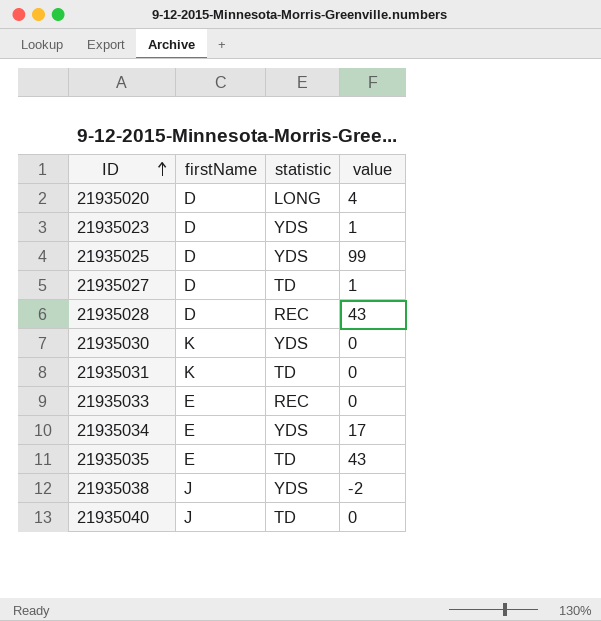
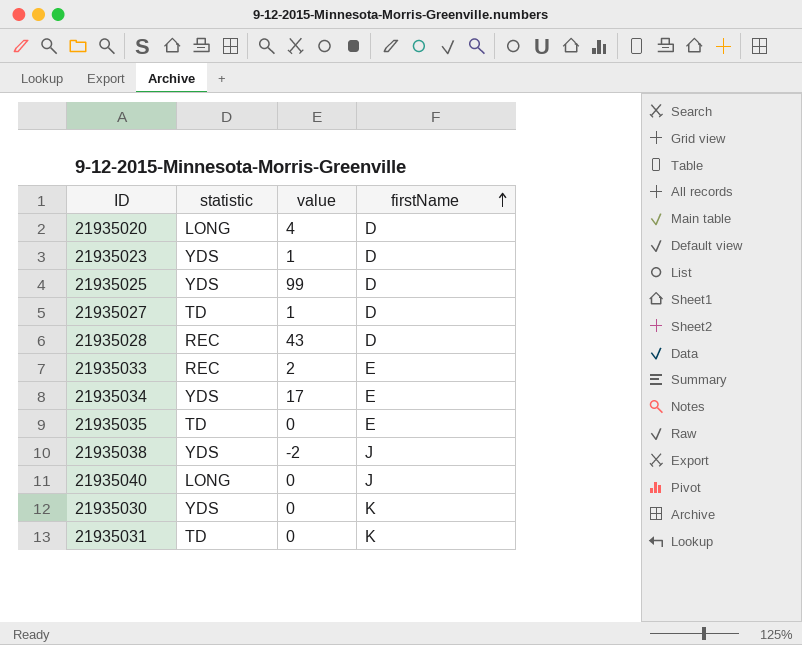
row order: ID ascending -> firstName ascending
column firstName | position: 2 -> 4
21935033 | value: 0 -> 2
21935035 | value: 43 -> 0
21935040 | statistic: TD -> LONG

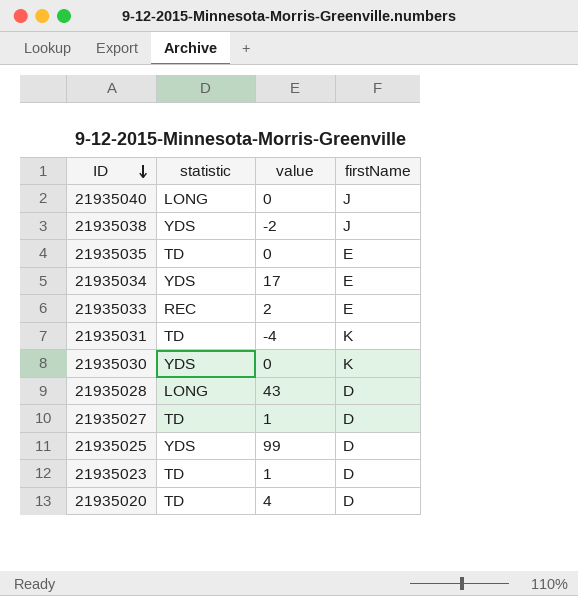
row order: firstName ascending -> ID descending
21935031 | value: 0 -> -4
21935028 | statistic: REC -> LONG
21935023 | statistic: YDS -> TD
21935020 | statistic: LONG -> TD

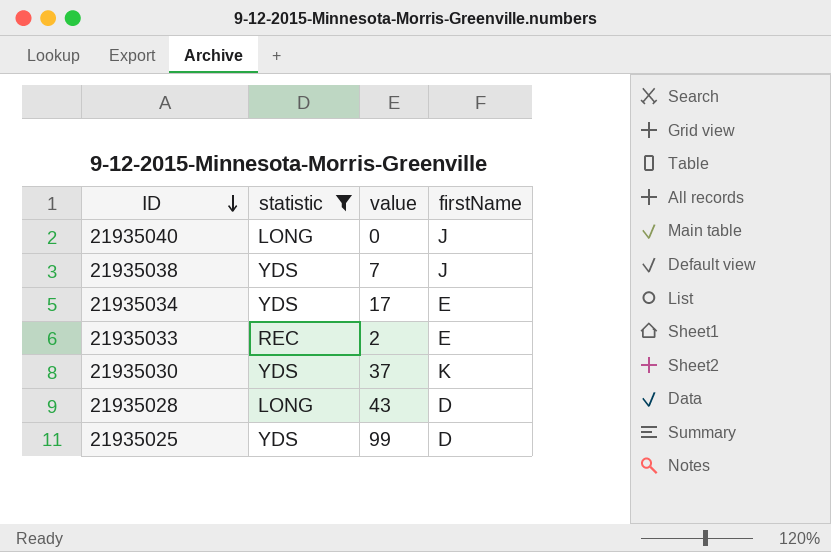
filter: none -> statistic != TD
21935038 | value: -2 -> 7
21935030 | value: 0 -> 37

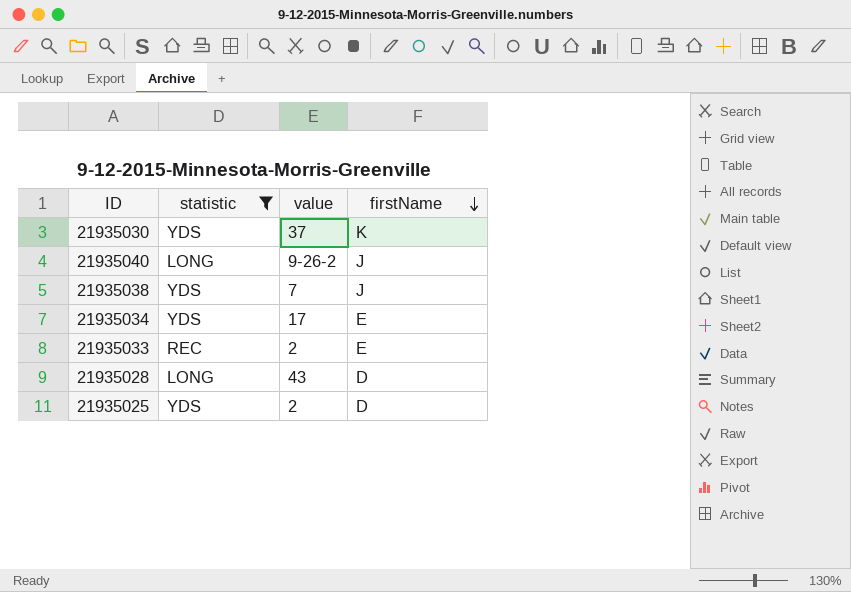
row order: ID descending -> firstName descending
21935040 | value: 0 -> 9-26-2
21935025 | value: 99 -> 2

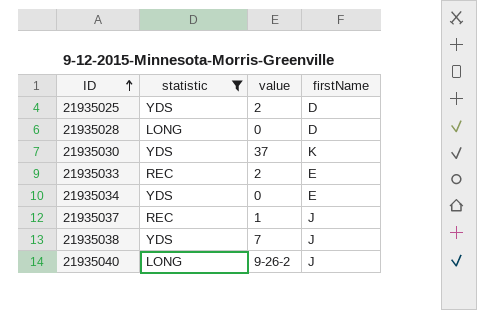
row order: firstName descending -> ID ascending
21935028 | value: 43 -> 0
21935034 | value: 17 -> 0
row 21935037: none -> REC | 1 | J

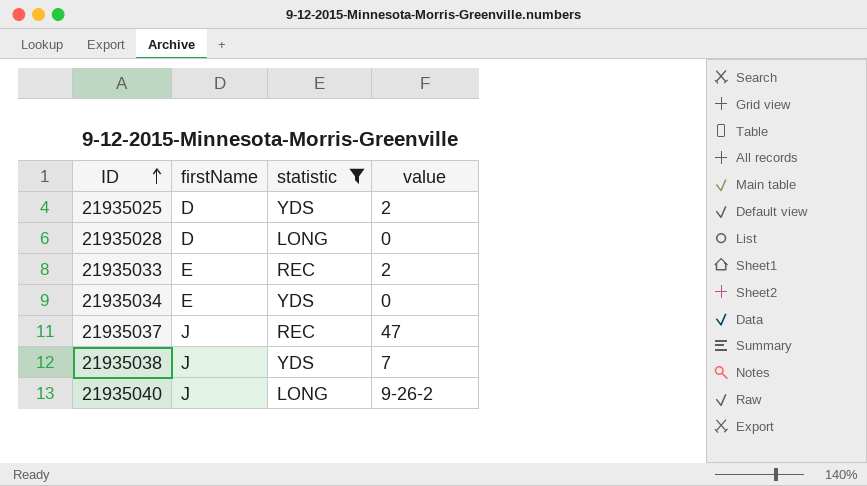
column firstName | position: 4 -> 2
row 21935030: YDS | 37 | K -> none
21935037 | value: 1 -> 47

